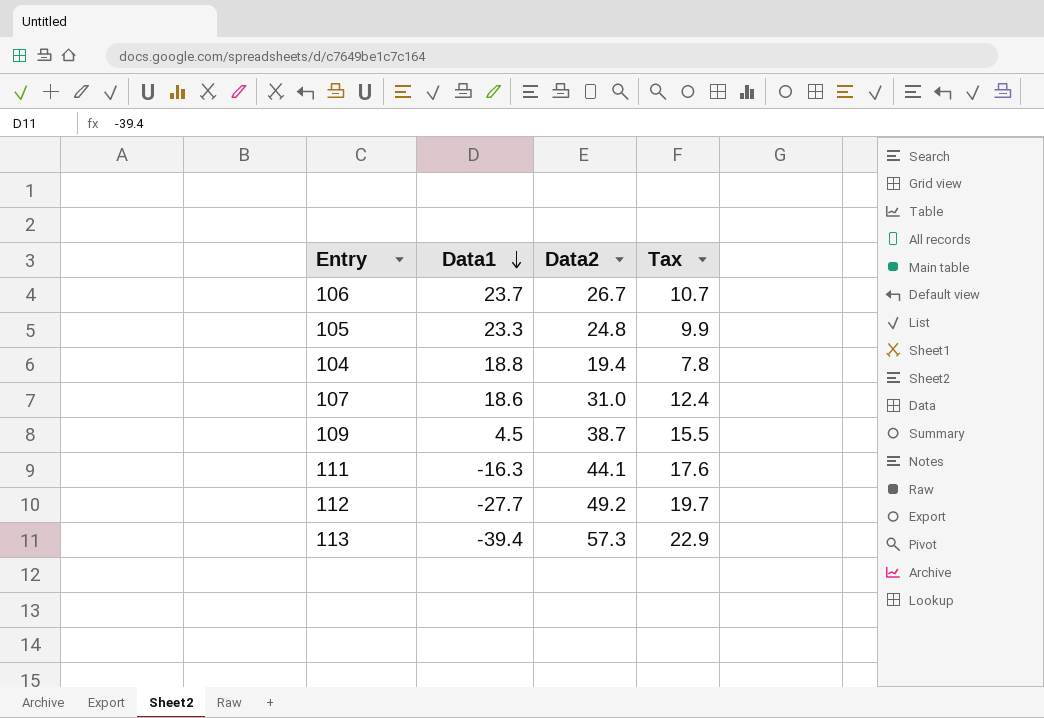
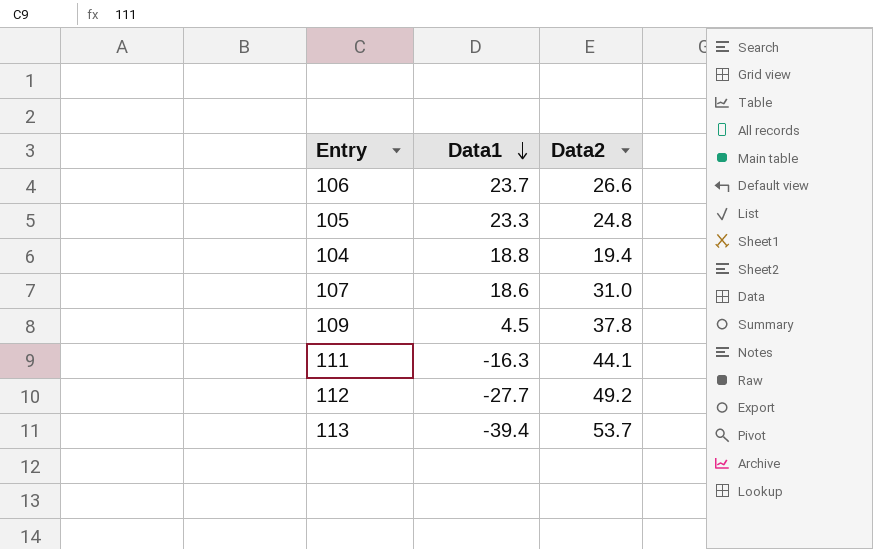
column Tax | formula: [Data2] * 0.4 -> none
106 | Data2: 26.7 -> 26.6
109 | Data2: 38.7 -> 37.8
113 | Data2: 57.3 -> 53.7

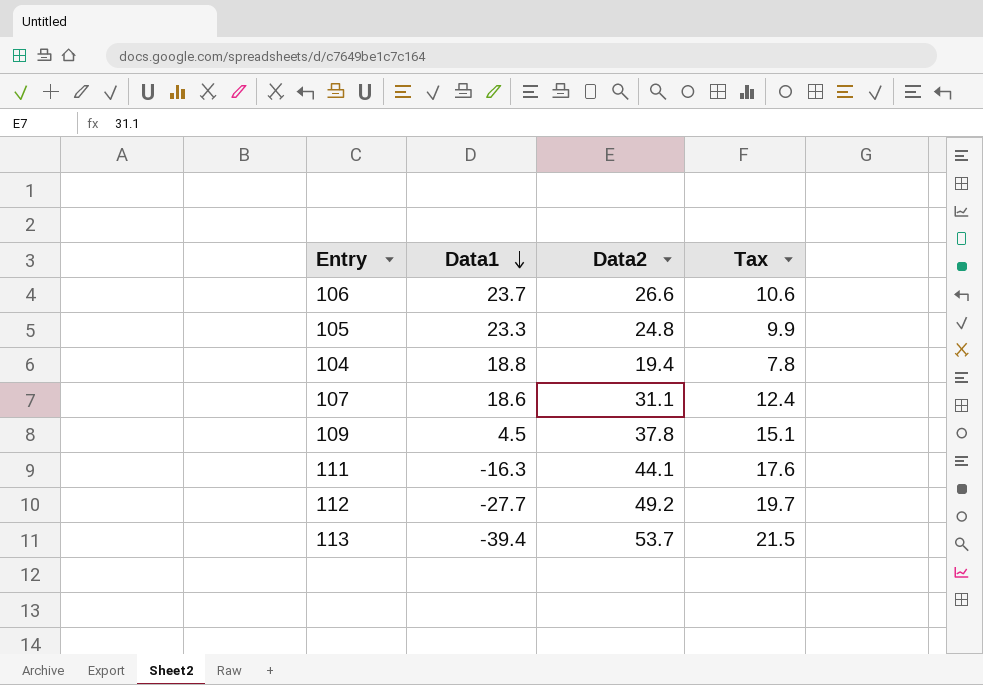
column Tax | formula: none -> [Data2] * 0.4
107 | Data2: 31.0 -> 31.1

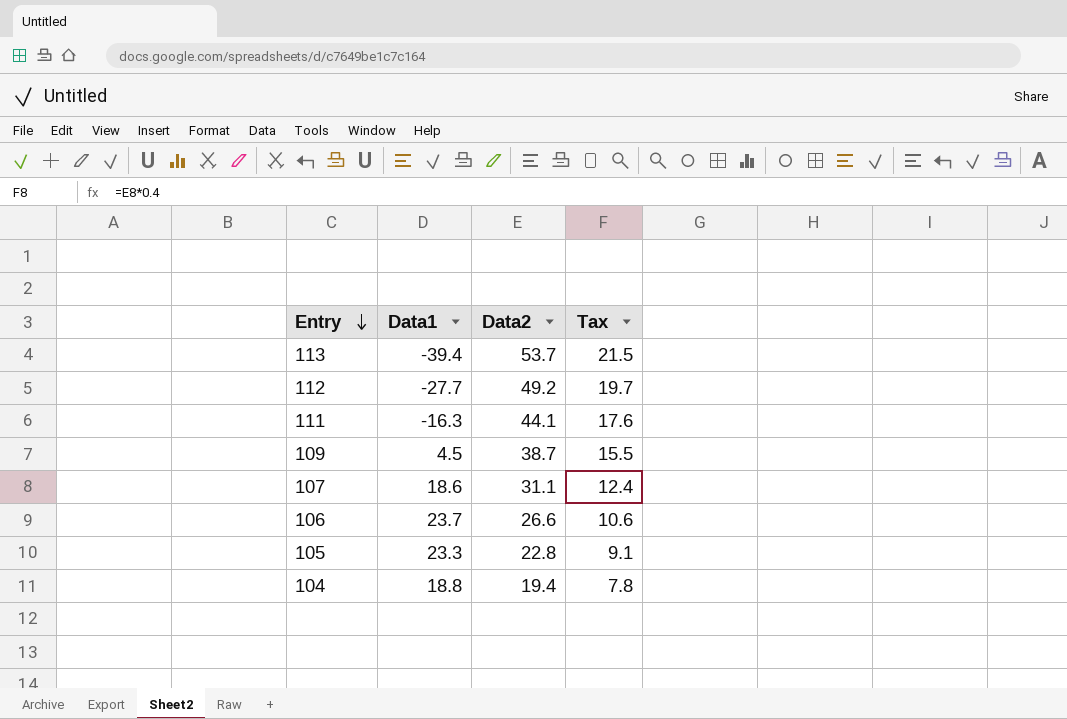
row order: Data1 descending -> Entry descending
109 | Data2: 37.8 -> 38.7
109 | Tax: 15.1 -> 15.5
105 | Data2: 24.8 -> 22.8
105 | Tax: 9.9 -> 9.1

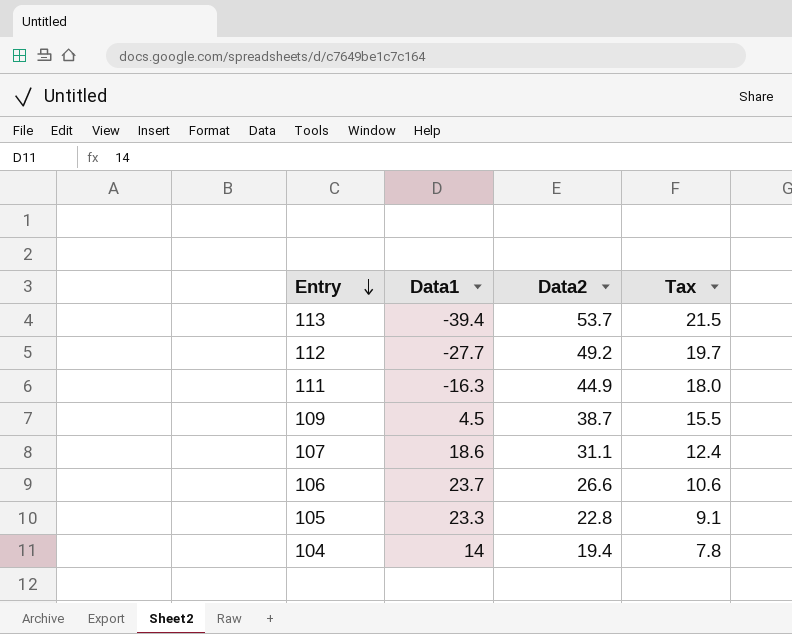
111 | Data2: 44.1 -> 44.9
111 | Tax: 17.6 -> 18.0
104 | Data1: 18.8 -> 14

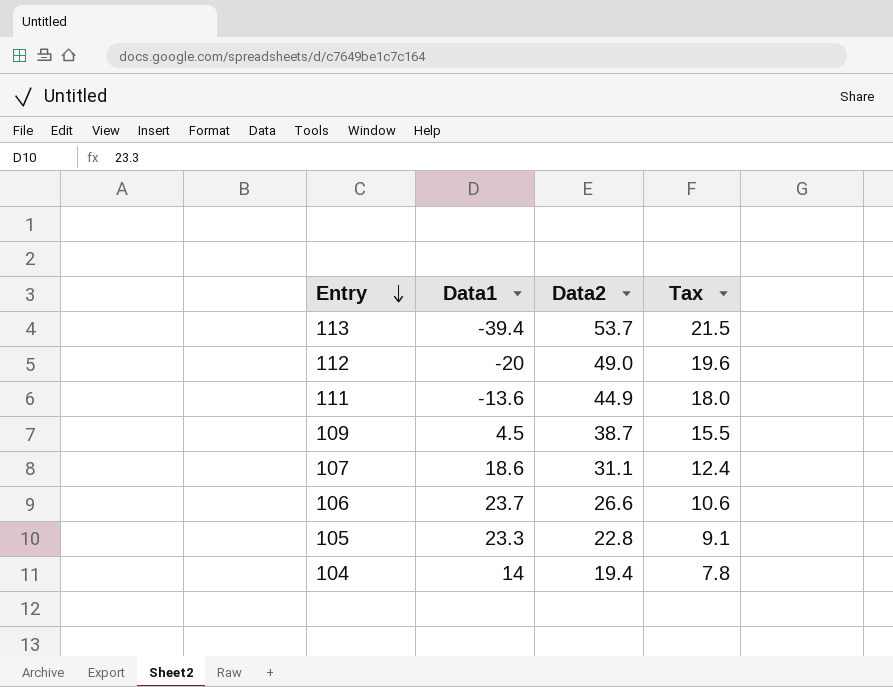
112 | Data1: -27.7 -> -20
112 | Data2: 49.2 -> 49.0
112 | Tax: 19.7 -> 19.6
111 | Data1: -16.3 -> -13.6

